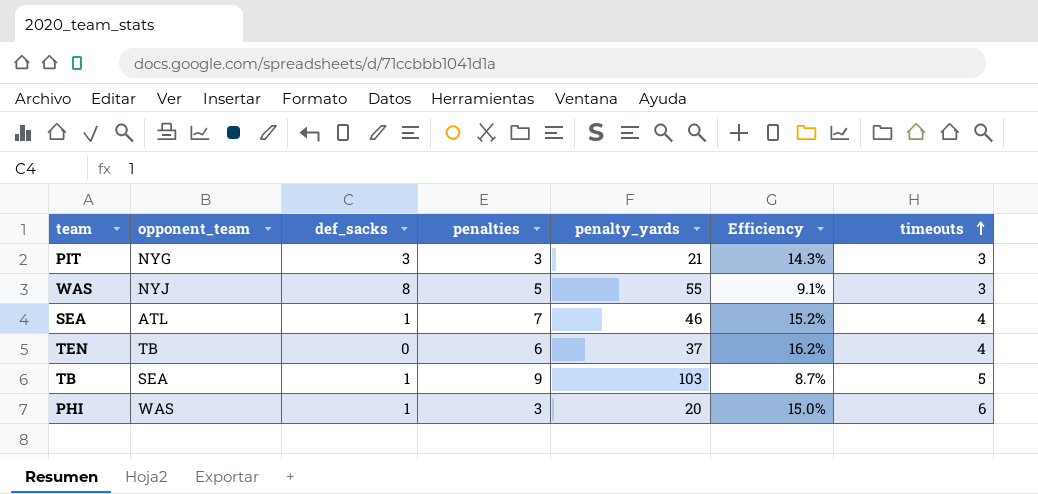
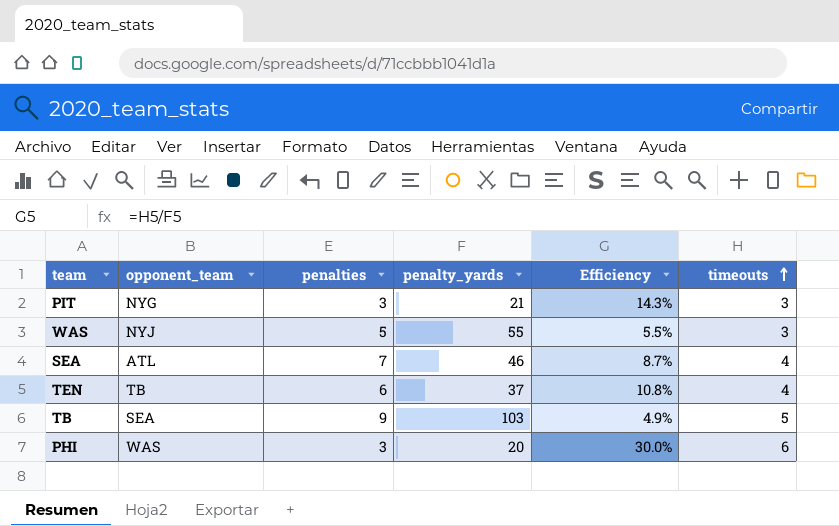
column def_sacks | position: 3 -> none
column Efficiency | formula: [penalties] / [penalty_yards] -> [timeouts] / [penalty_yards]

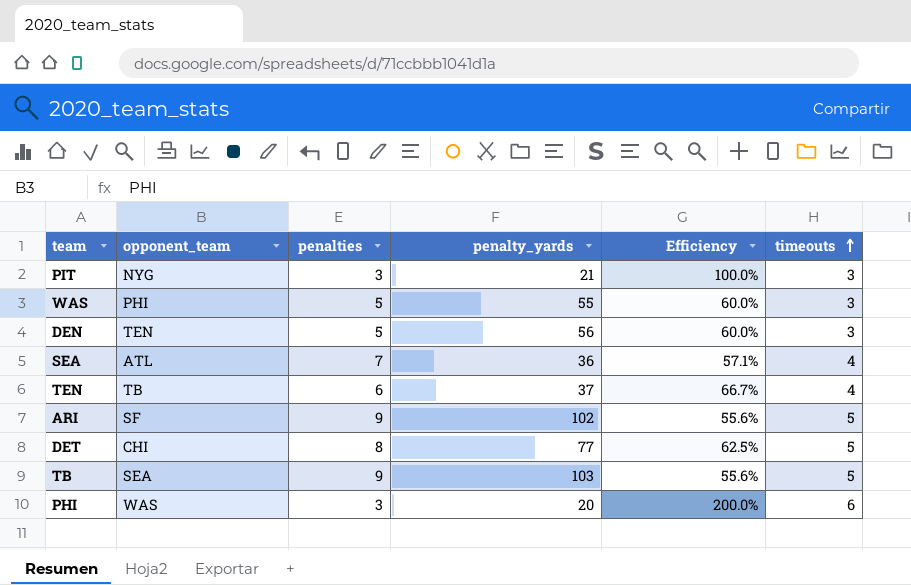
column Efficiency | formula: [timeouts] / [penalty_yards] -> [timeouts] / [penalties]
WAS | opponent_team: NYJ -> PHI
row DEN: none -> TEN | 5 | 56 | 60.0% | 3
SEA | penalty_yards: 46 -> 36
row ARI: none -> SF | 9 | 102 | 55.6% | 5
row DET: none -> CHI | 8 | 77 | 62.5% | 5

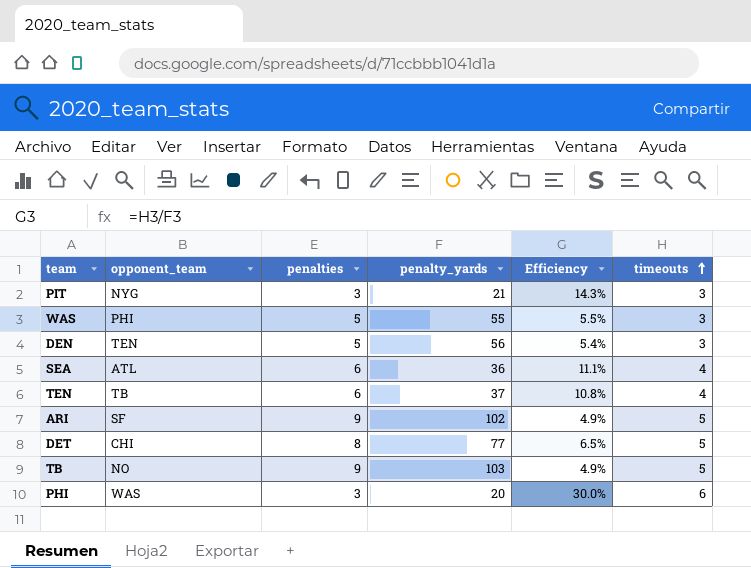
column Efficiency | formula: [timeouts] / [penalties] -> [timeouts] / [penalty_yards]
SEA | penalties: 7 -> 6
TB | opponent_team: SEA -> NO

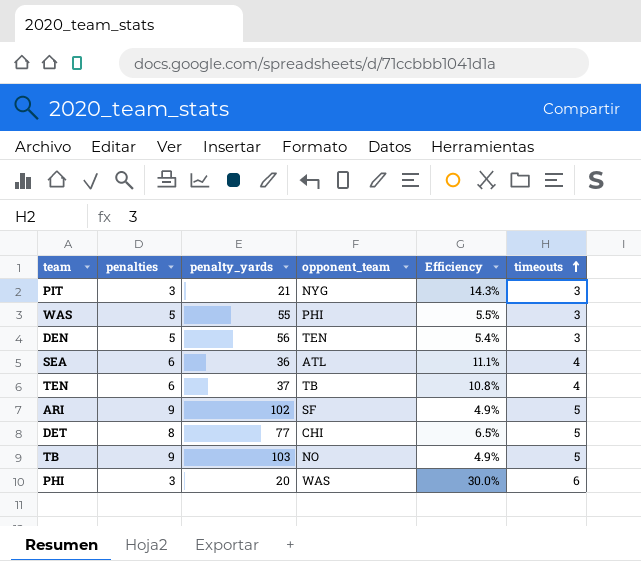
column opponent_team | position: 2 -> 4

